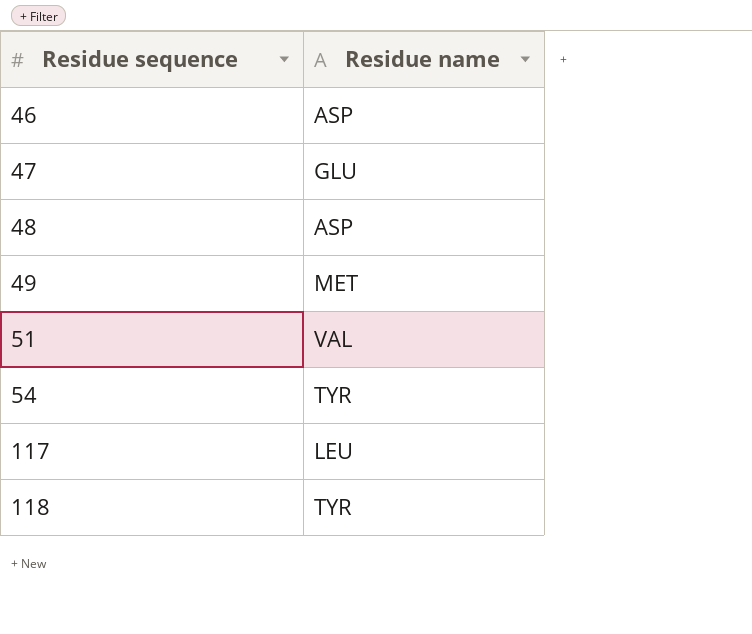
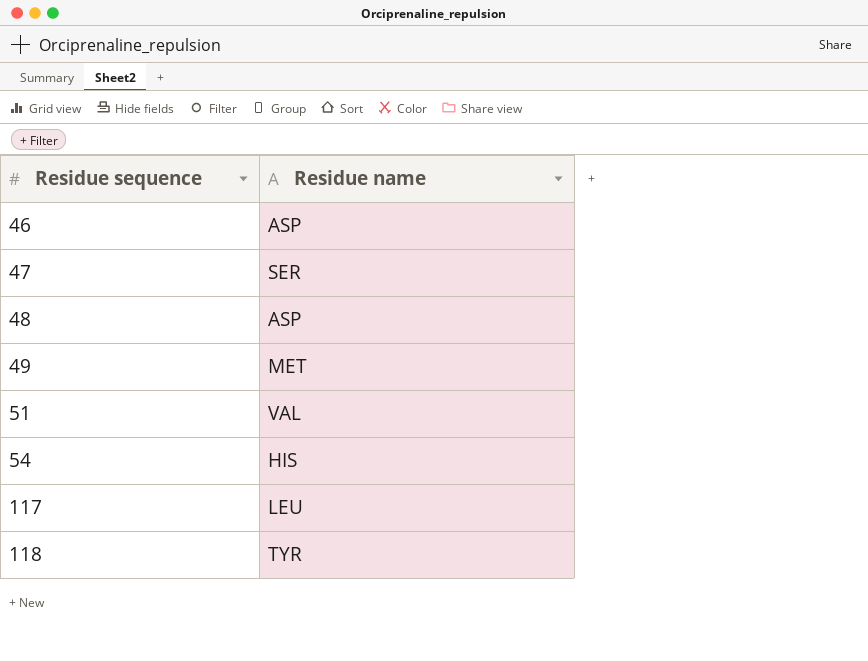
47 | Residue name: GLU -> SER
54 | Residue name: TYR -> HIS

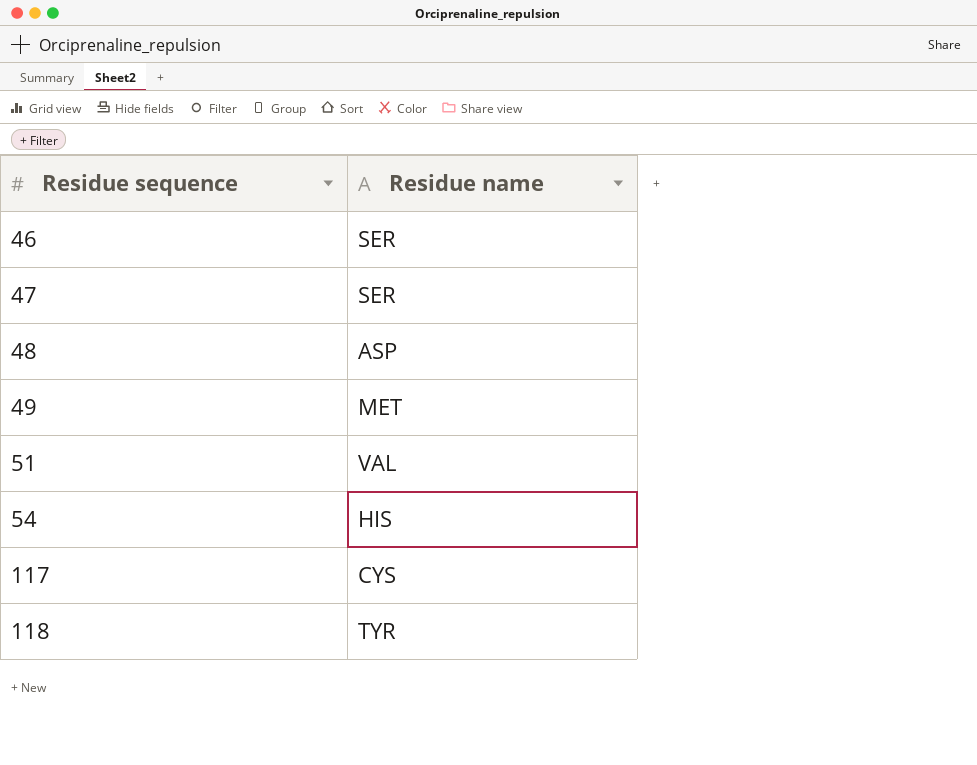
46 | Residue name: ASP -> SER
117 | Residue name: LEU -> CYS

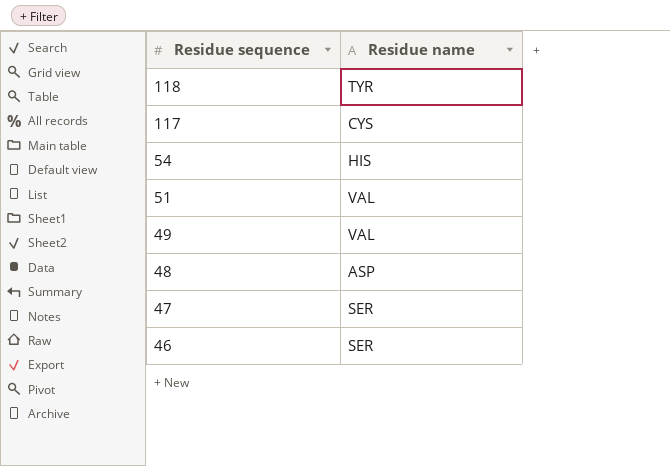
row order: Residue sequence ascending -> Residue sequence descending
49 | Residue name: MET -> VAL

